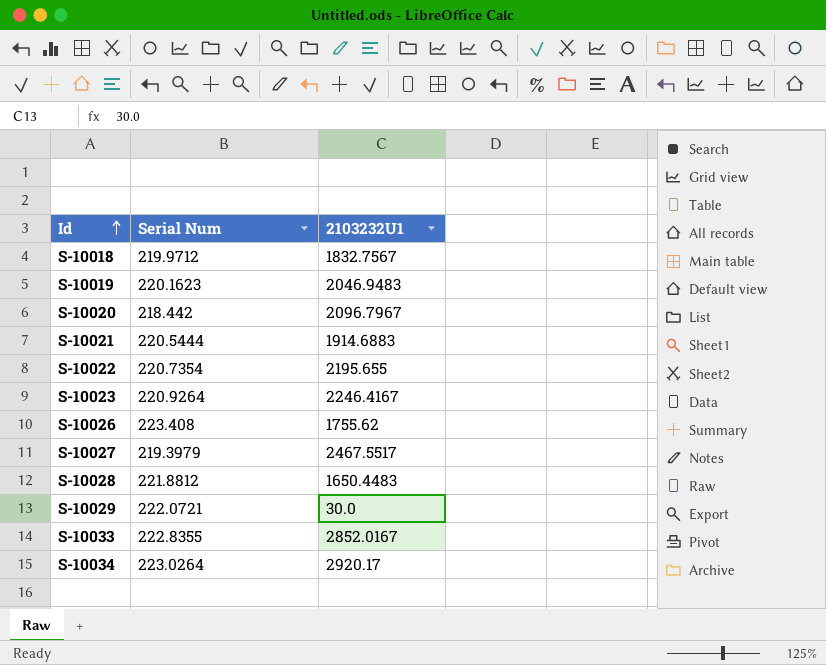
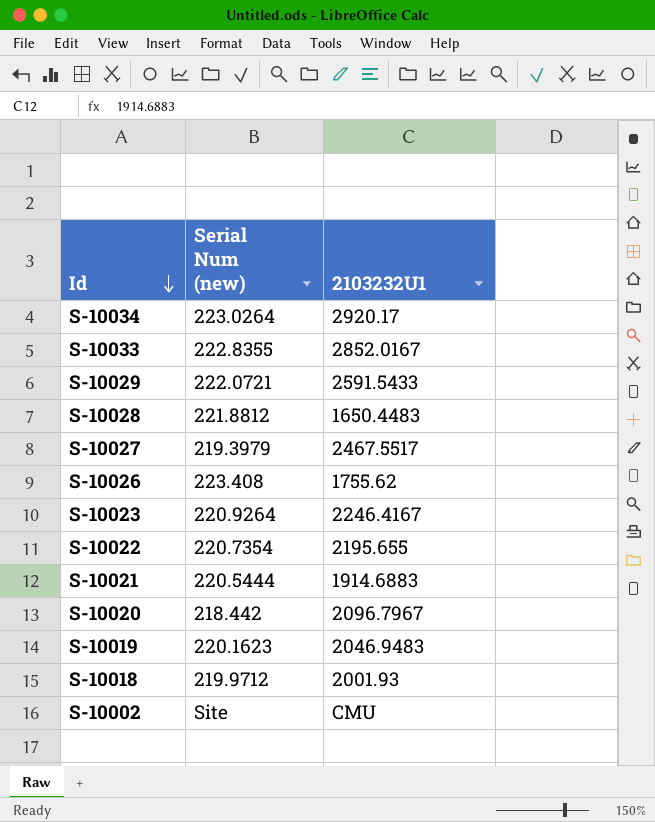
row order: Id ascending -> Id descending
column name: Serial Num -> Serial Num (new)
S-10029 | 2103232U1: 30.0 -> 2591.5433
S-10018 | 2103232U1: 1832.7567 -> 2001.93
row S-10002: none -> Site | CMU

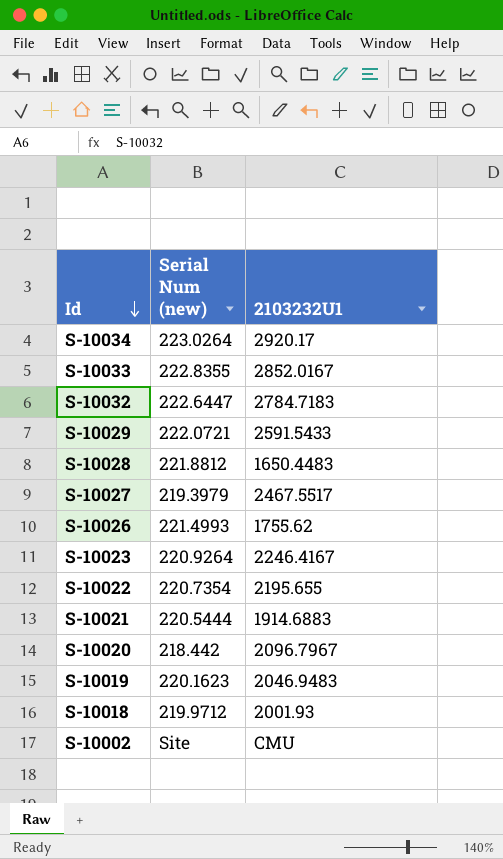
row S-10032: none -> 222.6447 | 2784.7183
S-10026 | Serial Num (new): 223.408 -> 221.4993

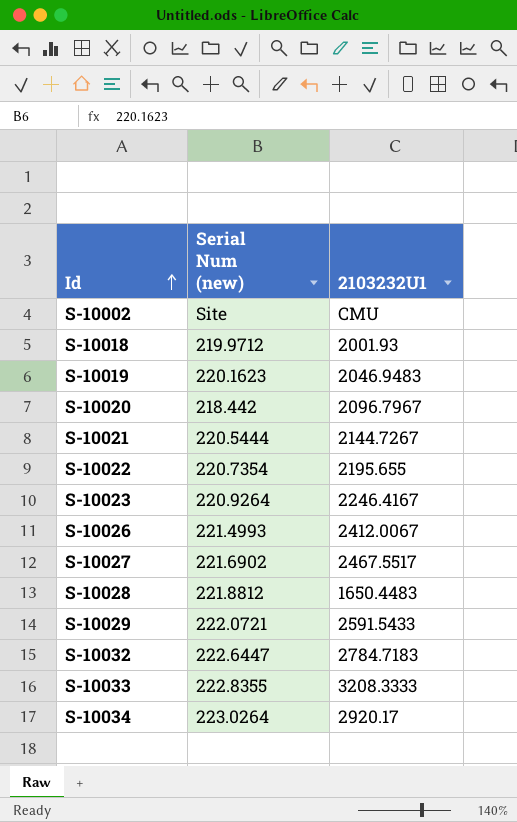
row order: Id descending -> Id ascending
S-10021 | 2103232U1: 1914.6883 -> 2144.7267
S-10026 | 2103232U1: 1755.62 -> 2412.0067
S-10027 | Serial Num (new): 219.3979 -> 221.6902
S-10033 | 2103232U1: 2852.0167 -> 3208.3333

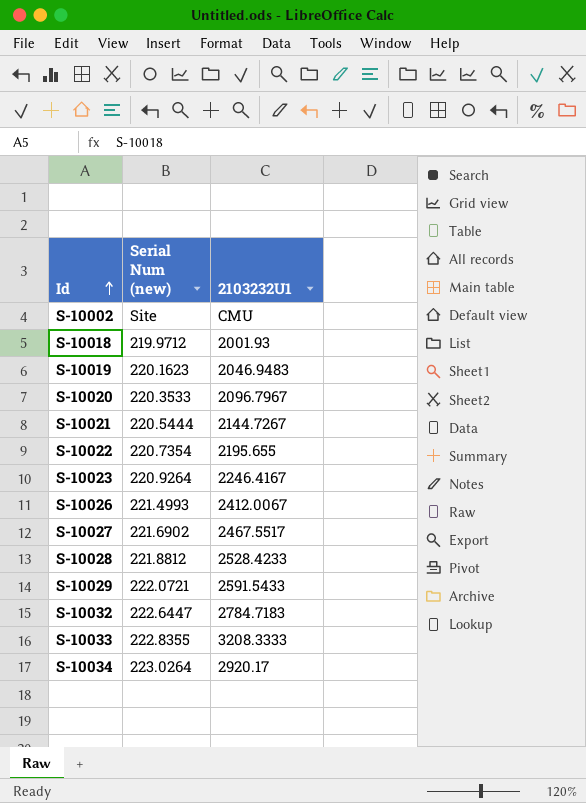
S-10020 | Serial Num (new): 218.442 -> 220.3533
S-10028 | 2103232U1: 1650.4483 -> 2528.4233

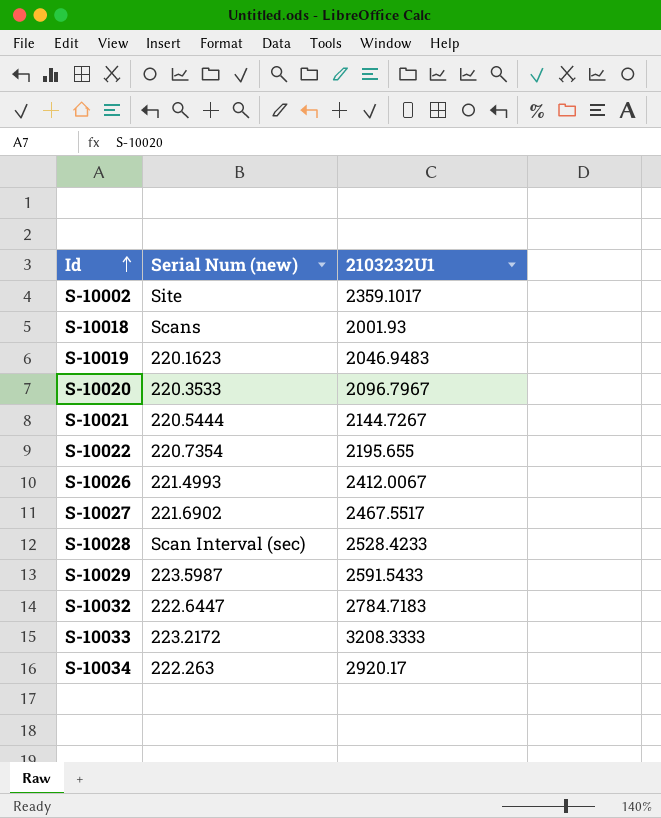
row S-10023: 220.9264 | 2246.4167 -> none
S-10002 | 2103232U1: CMU -> 2359.1017
S-10018 | Serial Num (new): 219.9712 -> Scans
S-10028 | Serial Num (new): 221.8812 -> Scan Interval (sec)
S-10029 | Serial Num (new): 222.0721 -> 223.5987
S-10033 | Serial Num (new): 222.8355 -> 223.2172
S-10034 | Serial Num (new): 223.0264 -> 222.263

